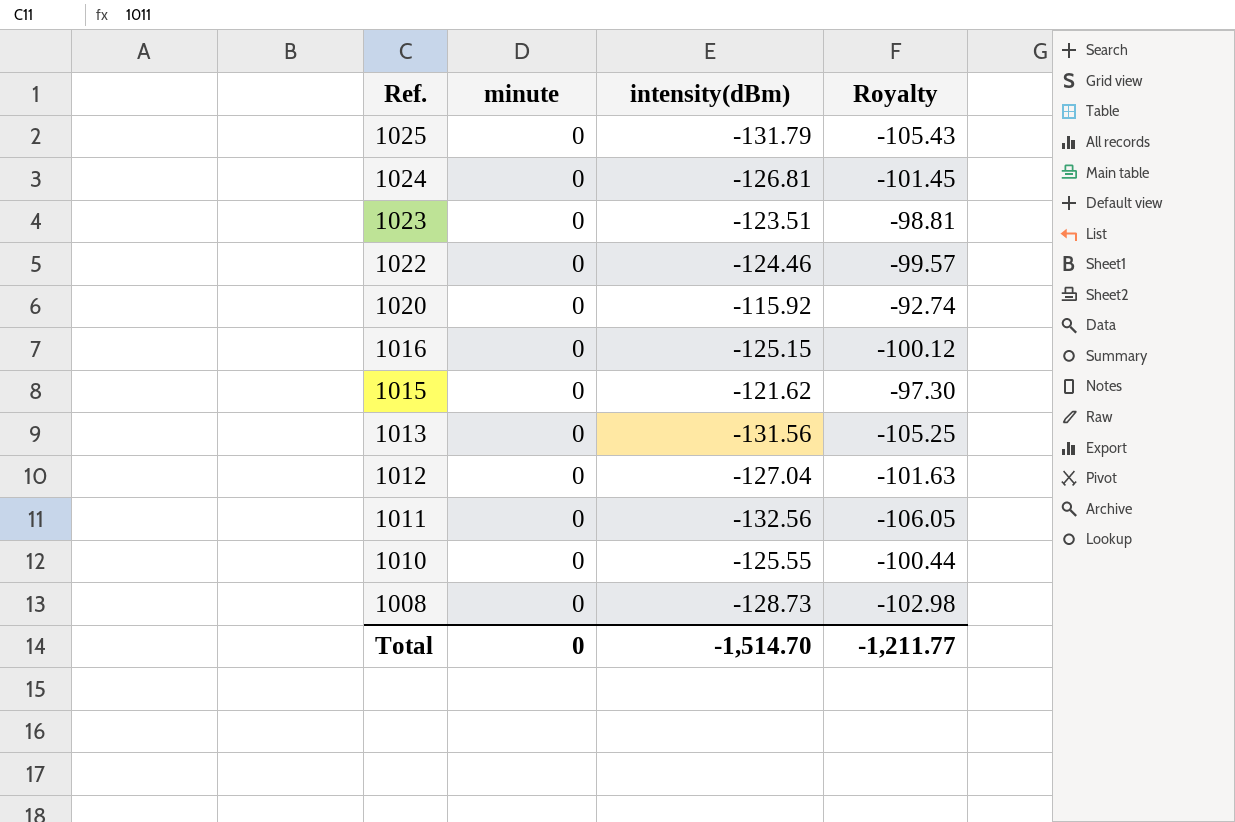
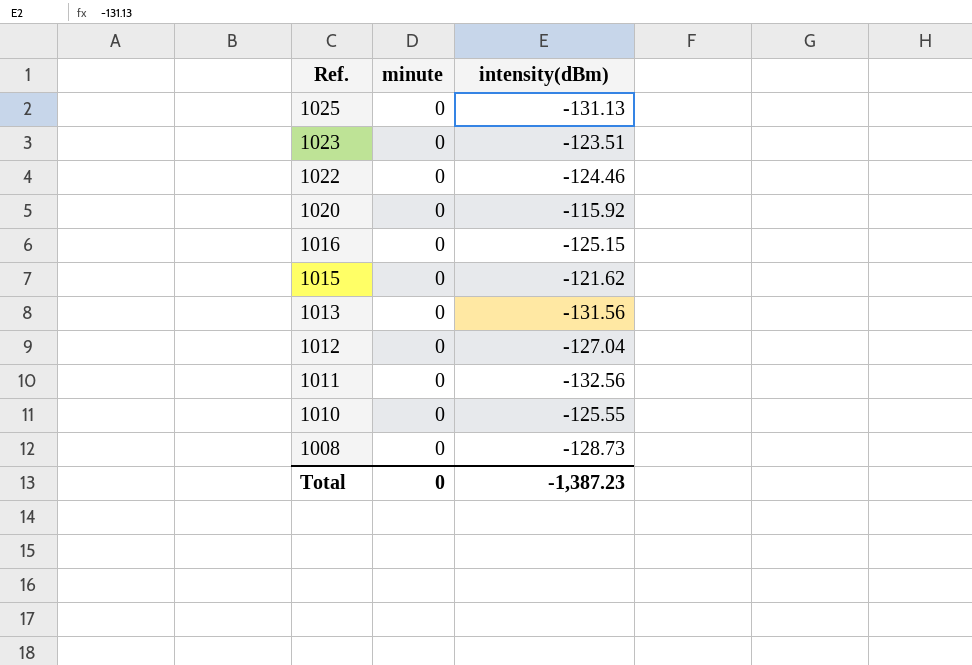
column Royalty | formula: [intensity(dBm)] * 0.8 -> none
row 1024: 0 | -126.81 | -101.45 -> none
1025 | intensity(dBm): -131.79 -> -131.13
Total | intensity(dBm): -1,514.70 -> -1,387.23

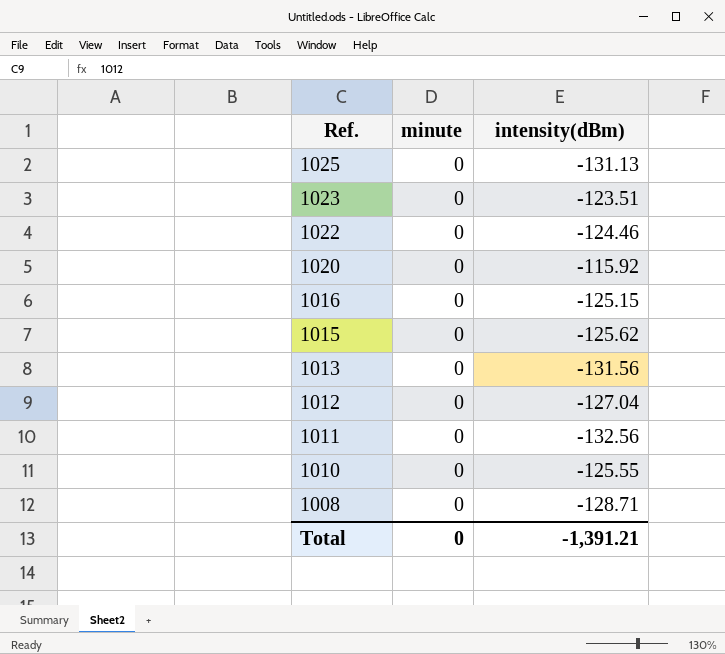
1015 | intensity(dBm): -121.62 -> -125.62
1008 | intensity(dBm): -128.73 -> -128.71
Total | intensity(dBm): -1,387.23 -> -1,391.21

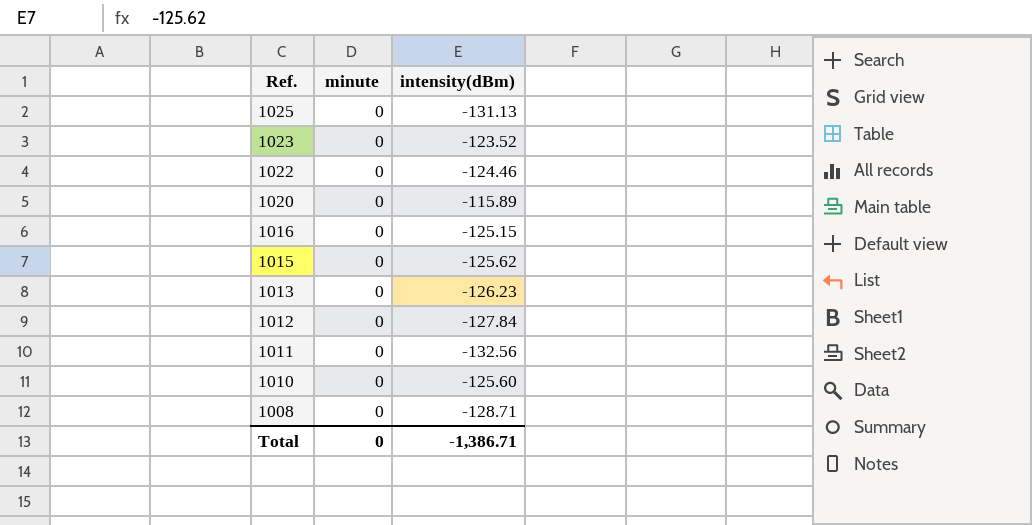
1023 | intensity(dBm): -123.51 -> -123.52
1020 | intensity(dBm): -115.92 -> -115.89
1013 | intensity(dBm): -131.56 -> -126.23
1012 | intensity(dBm): -127.04 -> -127.84
1010 | intensity(dBm): -125.55 -> -125.60
Total | intensity(dBm): -1,391.21 -> -1,386.71

